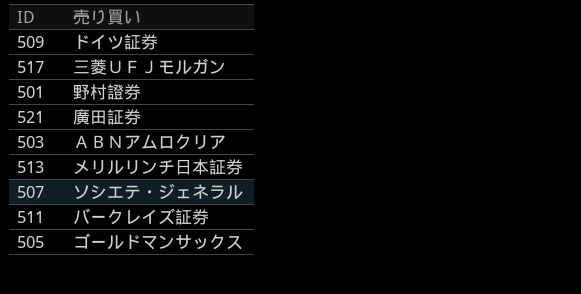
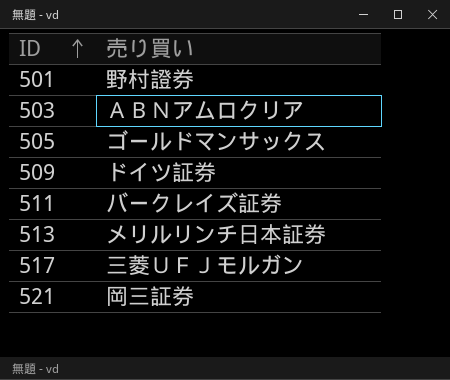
row order: none -> ID ascending
row 507: ソシエテ・ジェネラル -> none
521 | 売り買い: 廣田証券 -> 岡三証券

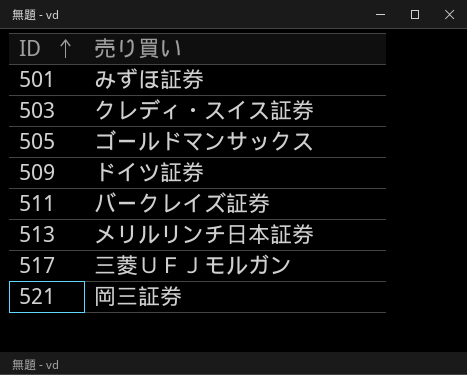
501 | 売り買い: 野村證券 -> みずほ証券
503 | 売り買い: ＡＢＮアムロクリア -> クレディ・スイス証券

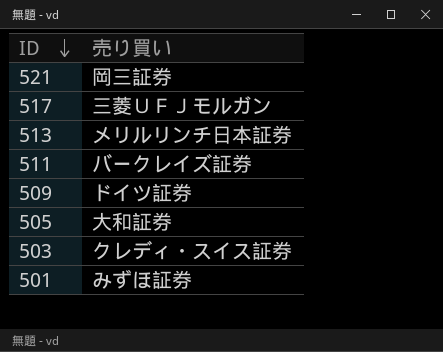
row order: ID ascending -> ID descending
505 | 売り買い: ゴールドマンサックス -> 大和証券

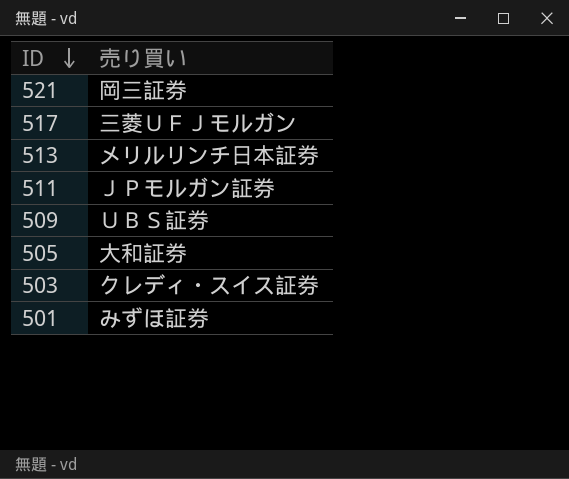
511 | 売り買い: バークレイズ証券 -> ＪＰモルガン証券
509 | 売り買い: ドイツ証券 -> ＵＢＳ証券

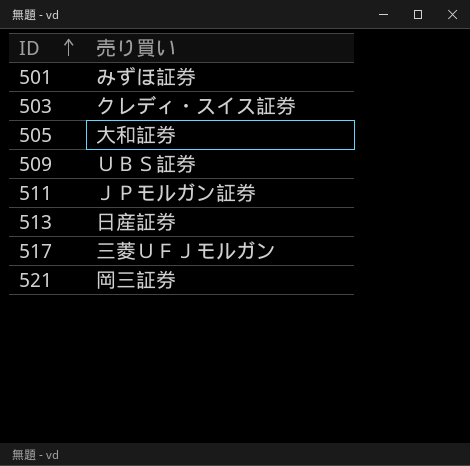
row order: ID descending -> ID ascending
513 | 売り買い: メリルリンチ日本証券 -> 日産証券

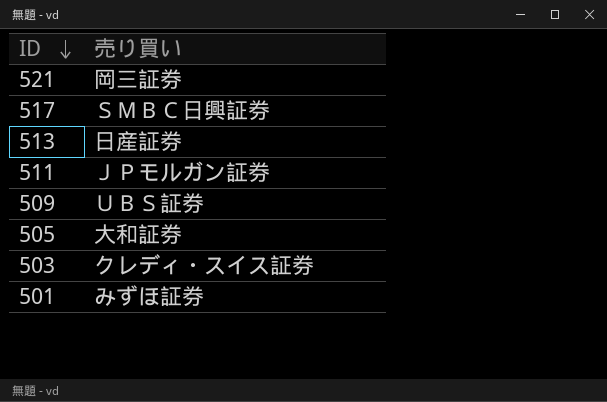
row order: ID ascending -> ID descending
517 | 売り買い: 三菱ＵＦＪモルガン -> ＳＭＢＣ日興証券

